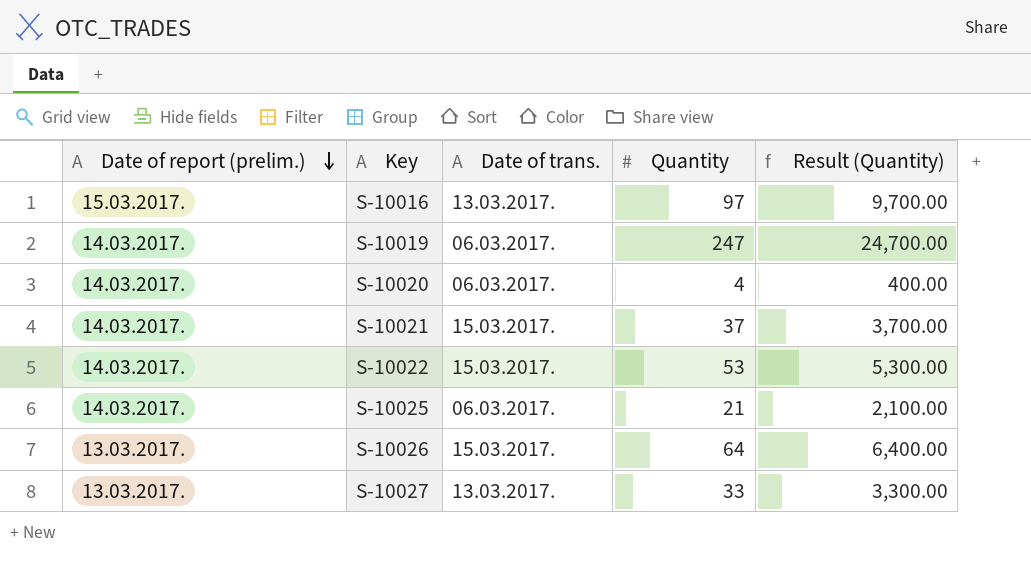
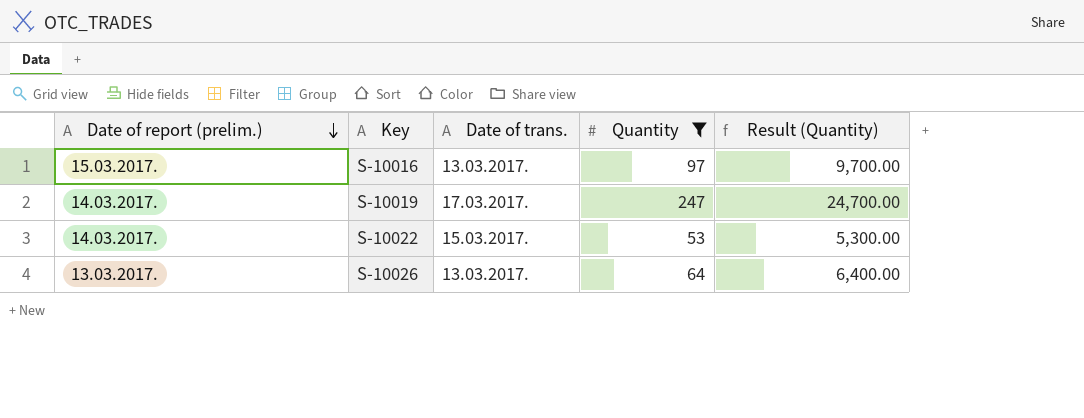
filter: none -> Quantity >= 53
S-10019 | Date of trans.: 06.03.2017. -> 17.03.2017.
S-10026 | Date of trans.: 15.03.2017. -> 13.03.2017.

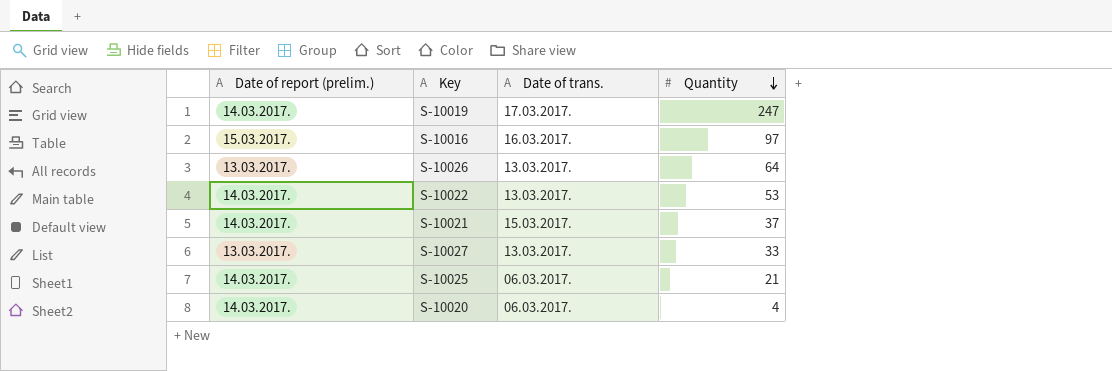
filter: Quantity >= 53 -> none
row order: Date of report (prelim.) descending -> Quantity descending
column Result (Quantity) | formula: [Quantity] * 100 -> none
S-10016 | Date of trans.: 13.03.2017. -> 16.03.2017.
S-10022 | Date of trans.: 15.03.2017. -> 13.03.2017.

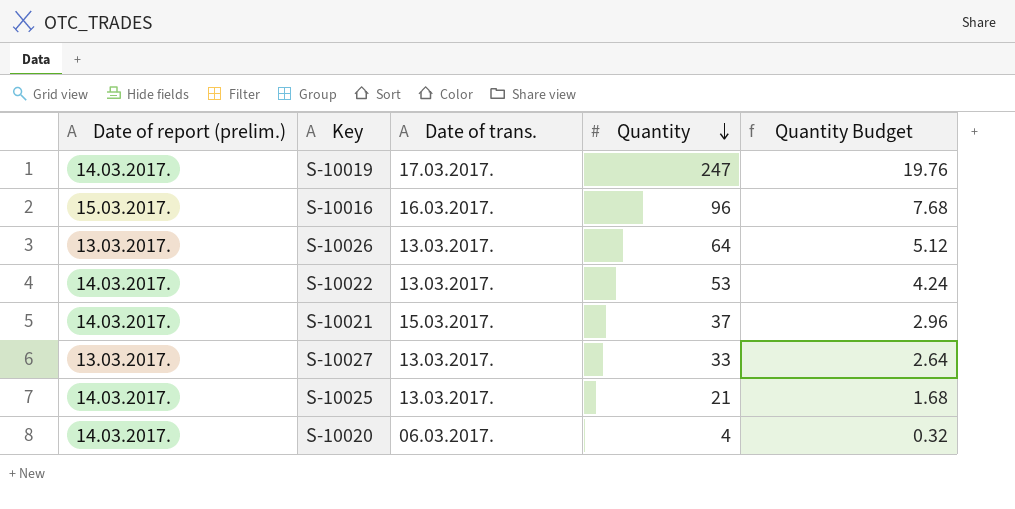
column Quantity Budget | formula: none -> [Quantity] * 0.08
S-10016 | Quantity: 97 -> 96
S-10025 | Date of trans.: 06.03.2017. -> 13.03.2017.

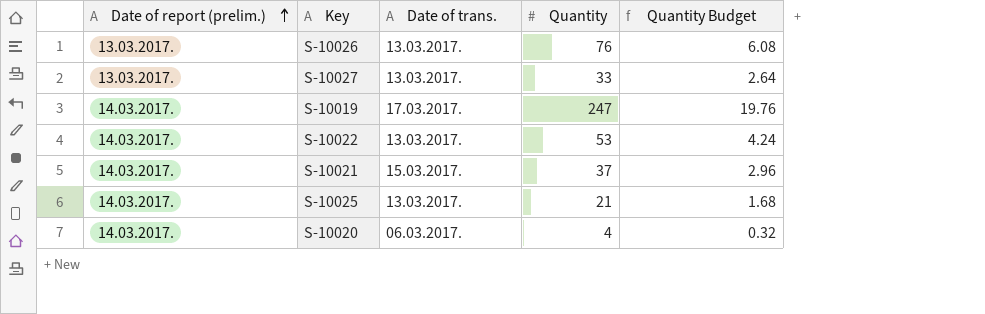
row order: Quantity descending -> Date of report (prelim.) ascending
row S-10016: 15.03.2017. | 16.03.2017. | 96 | 7.68 -> none
S-10026 | Quantity: 64 -> 76
S-10026 | Quantity Budget: 5.12 -> 6.08

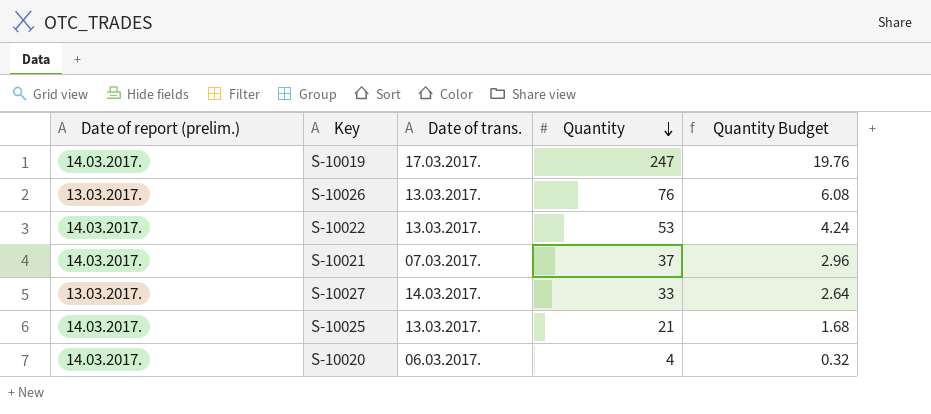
row order: Date of report (prelim.) ascending -> Quantity descending
S-10021 | Date of trans.: 15.03.2017. -> 07.03.2017.
S-10027 | Date of trans.: 13.03.2017. -> 14.03.2017.

